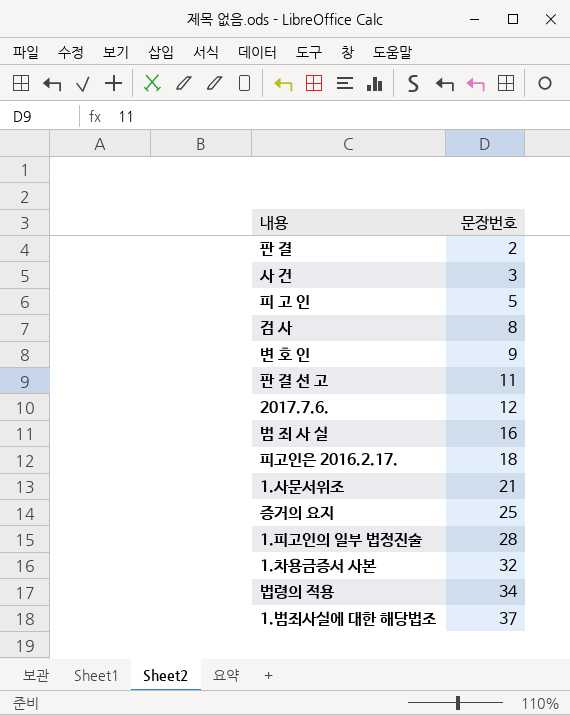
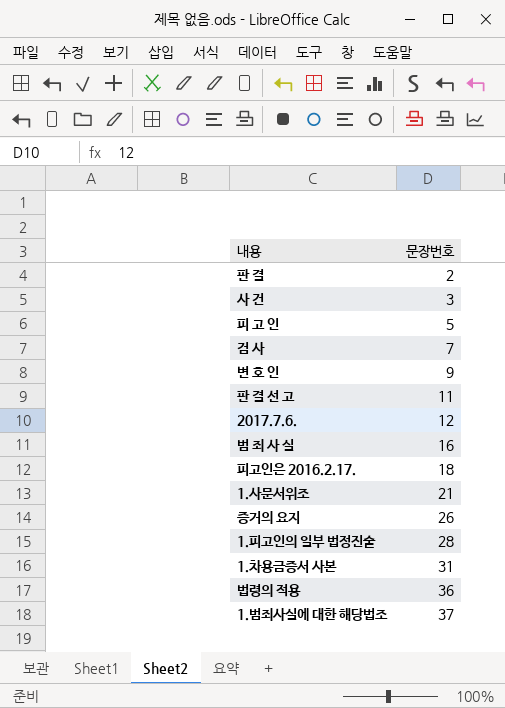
검 사 | 문장번호: 8 -> 7
증거의 요지 | 문장번호: 25 -> 26
1.차용금증서 사본 | 문장번호: 32 -> 31
법령의 적용 | 문장번호: 34 -> 36

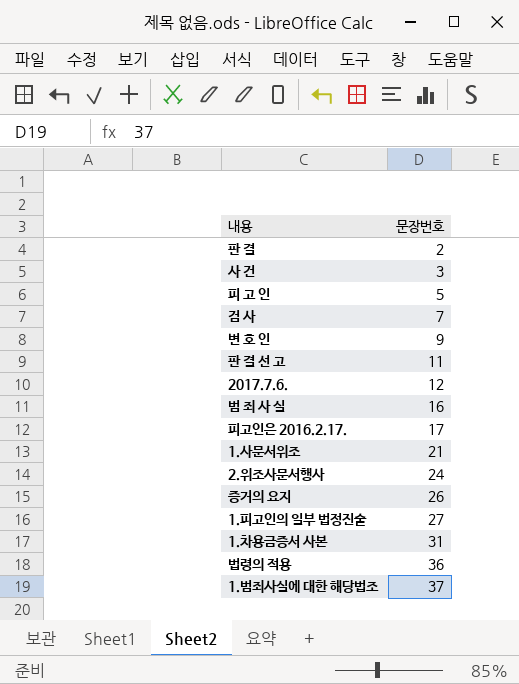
피고인은 2016.2.17. | 문장번호: 18 -> 17
row 2.위조사문서행사: none -> 24
1.피고인의 일부 법정진술 | 문장번호: 28 -> 27

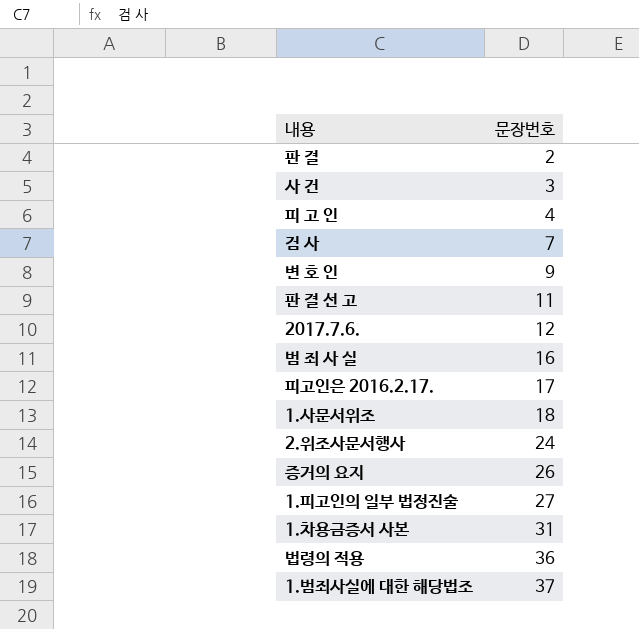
피 고 인 | 문장번호: 5 -> 4
1.사문서위조 | 문장번호: 21 -> 18

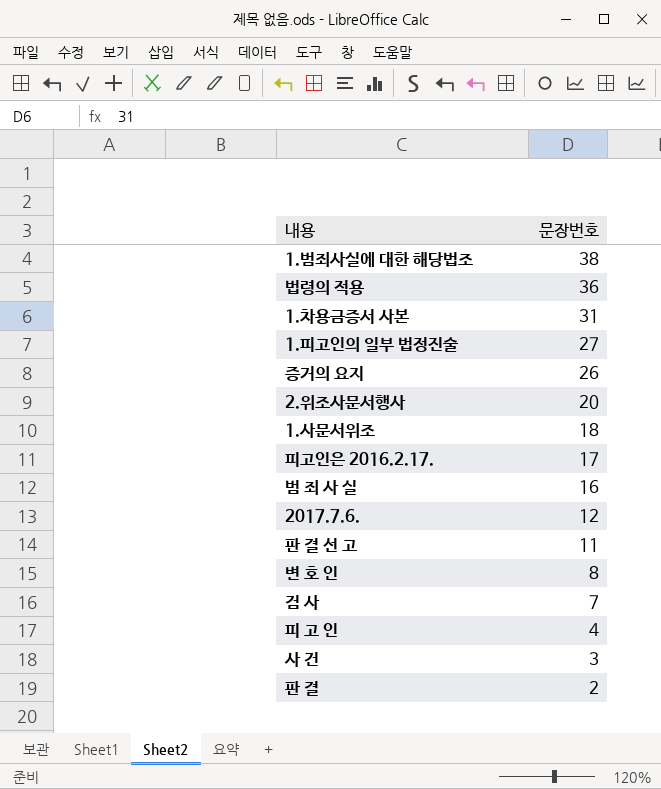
row order: 문장번호 ascending -> 문장번호 descending
1.범죄사실에 대한 해당법조 | 문장번호: 37 -> 38
2.위조사문서행사 | 문장번호: 24 -> 20
변 호 인 | 문장번호: 9 -> 8

